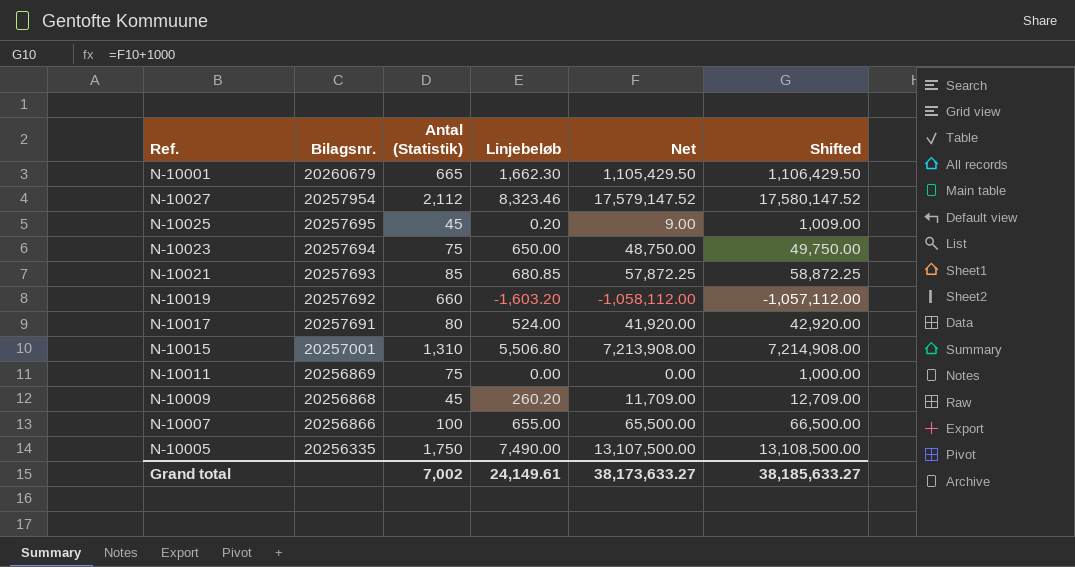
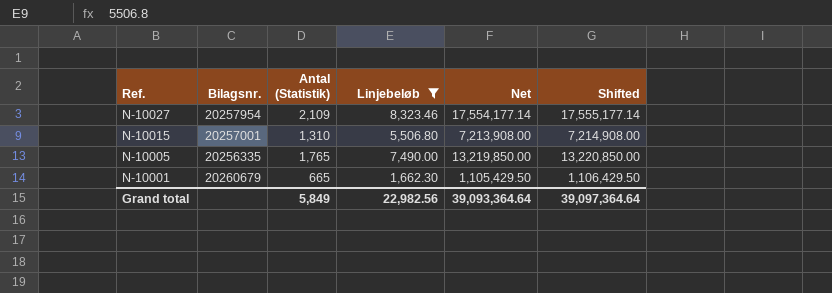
filter: none -> Linjebeløb >= 1,662.30
row order: Bilagsnr. descending -> Ref. descending
N-10027 | Antal (Statistik): 2,112 -> 2,109
N-10027 | Net: 17,579,147.52 -> 17,554,177.14
N-10027 | Shifted: 17,580,147.52 -> 17,555,177.14
N-10005 | Antal (Statistik): 1,750 -> 1,765
N-10005 | Net: 13,107,500.00 -> 13,219,850.00
N-10005 | Shifted: 13,108,500.00 -> 13,220,850.00
Grand total | Antal (Statistik): 7,002 -> 5,849
Grand total | Linjebeløb: 24,149.61 -> 22,982.56
Grand total | Net: 38,173,633.27 -> 39,093,364.64
Grand total | Shifted: 38,185,633.27 -> 39,097,364.64

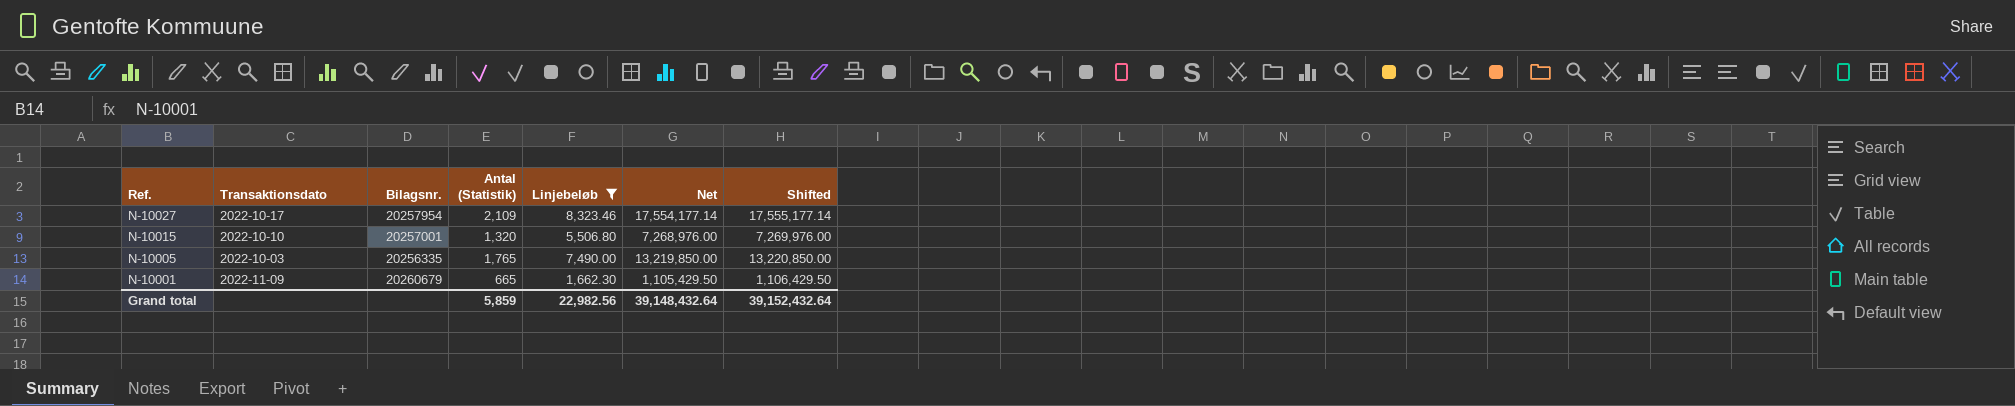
column Transaktionsdato | position: none -> 2
N-10015 | Antal (Statistik): 1,310 -> 1,320
N-10015 | Net: 7,213,908.00 -> 7,268,976.00
N-10015 | Shifted: 7,214,908.00 -> 7,269,976.00
Grand total | Antal (Statistik): 5,849 -> 5,859
Grand total | Net: 39,093,364.64 -> 39,148,432.64
Grand total | Shifted: 39,097,364.64 -> 39,152,432.64

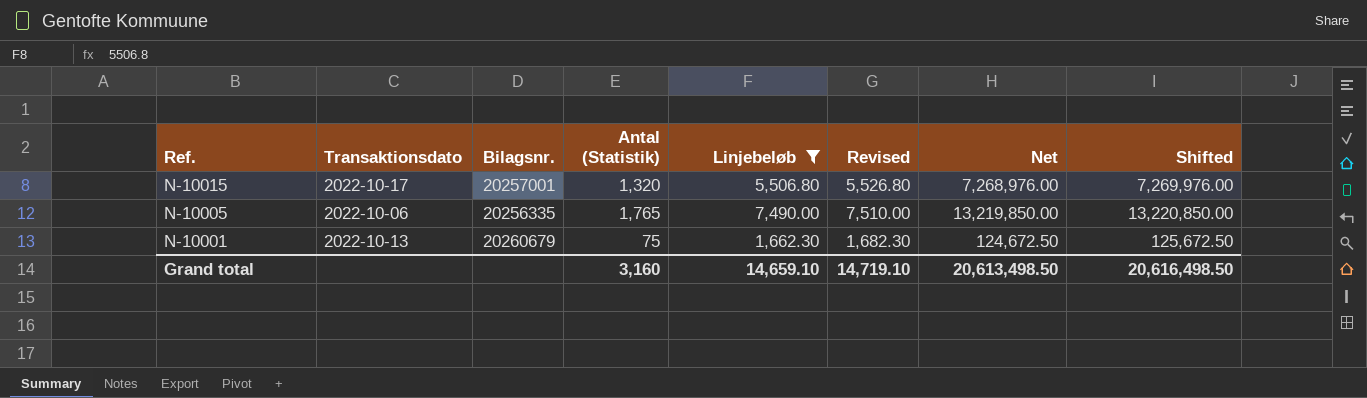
column Revised | formula: none -> [Linjebeløb] + 20
row N-10027: 2022-10-17 | 20257954 | 2,109 | 8,323.46 | 17,554,177.14 | 17,555,177.14 -> none
N-10015 | Transaktionsdato: 2022-10-10 -> 2022-10-17
N-10005 | Transaktionsdato: 2022-10-03 -> 2022-10-06
N-10001 | Transaktionsdato: 2022-11-09 -> 2022-10-13
N-10001 | Antal (Statistik): 665 -> 75
N-10001 | Net: 1,105,429.50 -> 124,672.50
N-10001 | Shifted: 1,106,429.50 -> 125,672.50
Grand total | Antal (Statistik): 5,859 -> 3,160
Grand total | Linjebeløb: 22,982.56 -> 14,659.10
Grand total | Net: 39,148,432.64 -> 20,613,498.50
Grand total | Shifted: 39,152,432.64 -> 20,616,498.50

